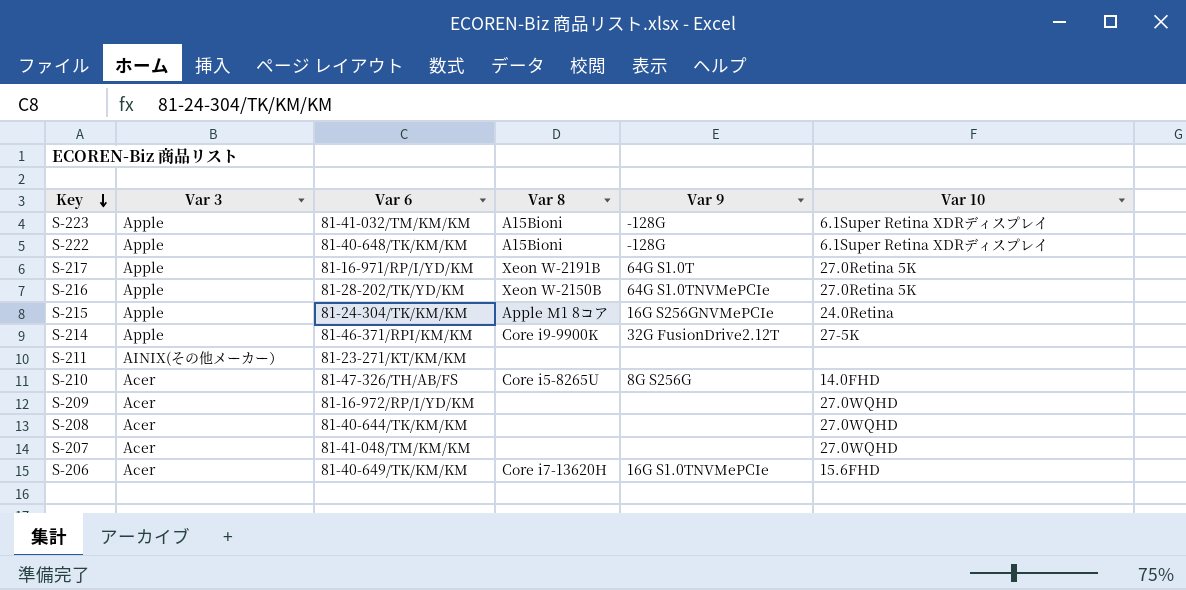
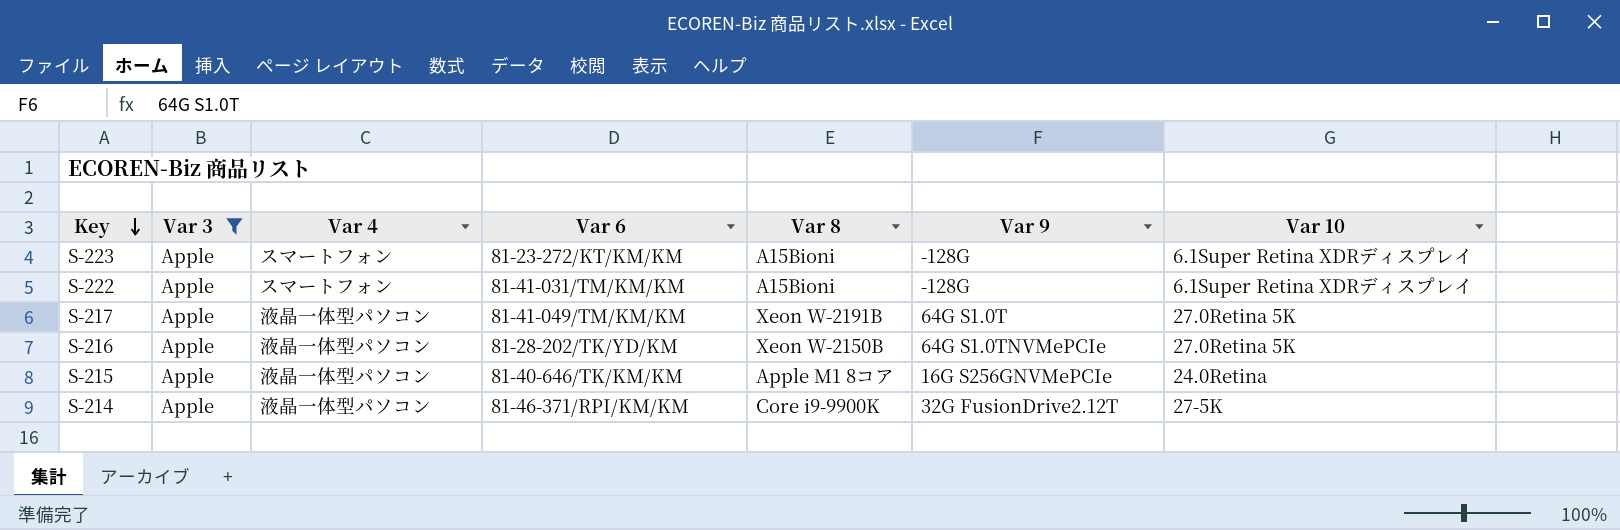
filter: none -> Var 3 = Apple
column Var 4 | position: none -> 3
S-223 | Var 6: 81-41-032/TM/KM/KM -> 81-23-272/KT/KM/KM
S-222 | Var 6: 81-40-648/TK/KM/KM -> 81-41-031/TM/KM/KM
S-217 | Var 6: 81-16-971/RP/I/YD/KM -> 81-41-049/TM/KM/KM
S-215 | Var 6: 81-24-304/TK/KM/KM -> 81-40-646/TK/KM/KM

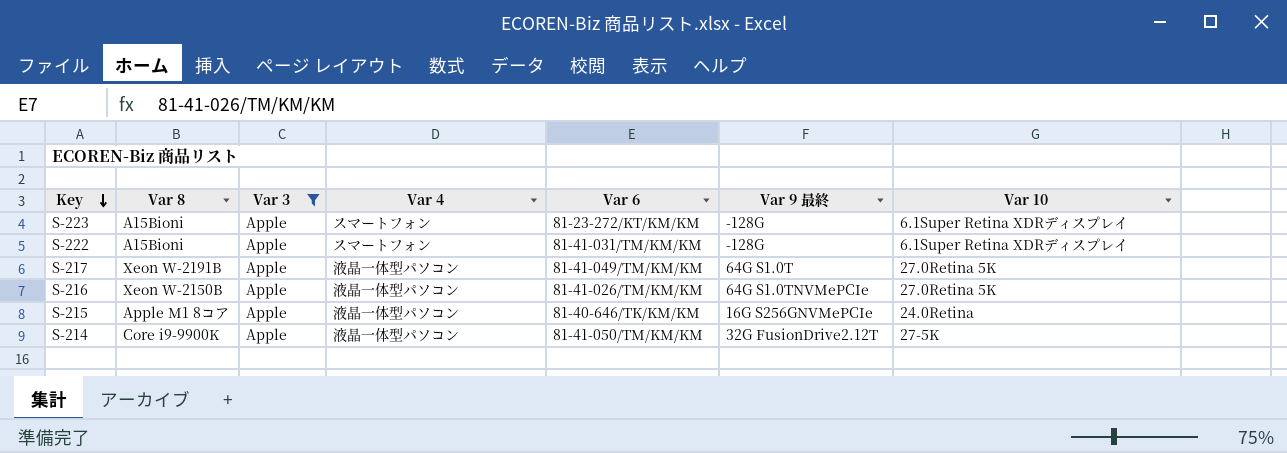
column Var 8 | position: 5 -> 2
column name: Var 9 -> Var 9 最終
S-216 | Var 6: 81-28-202/TK/YD/KM -> 81-41-026/TM/KM/KM
S-214 | Var 6: 81-46-371/RPI/KM/KM -> 81-41-050/TM/KM/KM

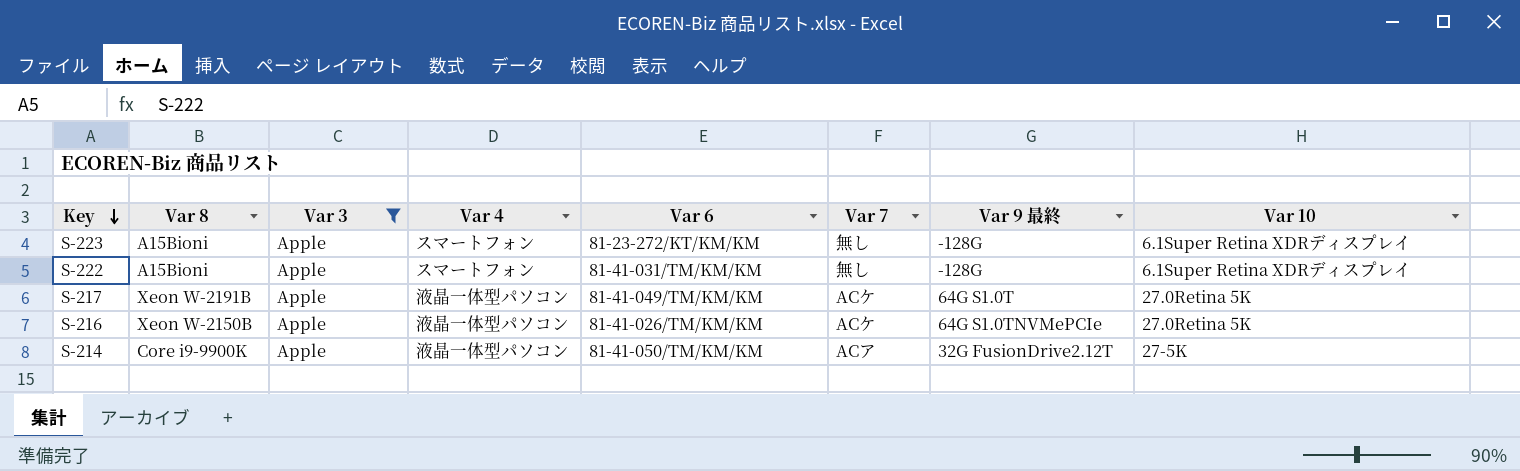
column Var 7 | position: none -> 6
row S-215: Apple M1 8コア | Apple | 液晶一体型パソコン | 81-40-646/TK/KM/KM | 16G S256GNVMePCIe | 24.0Retina -> none

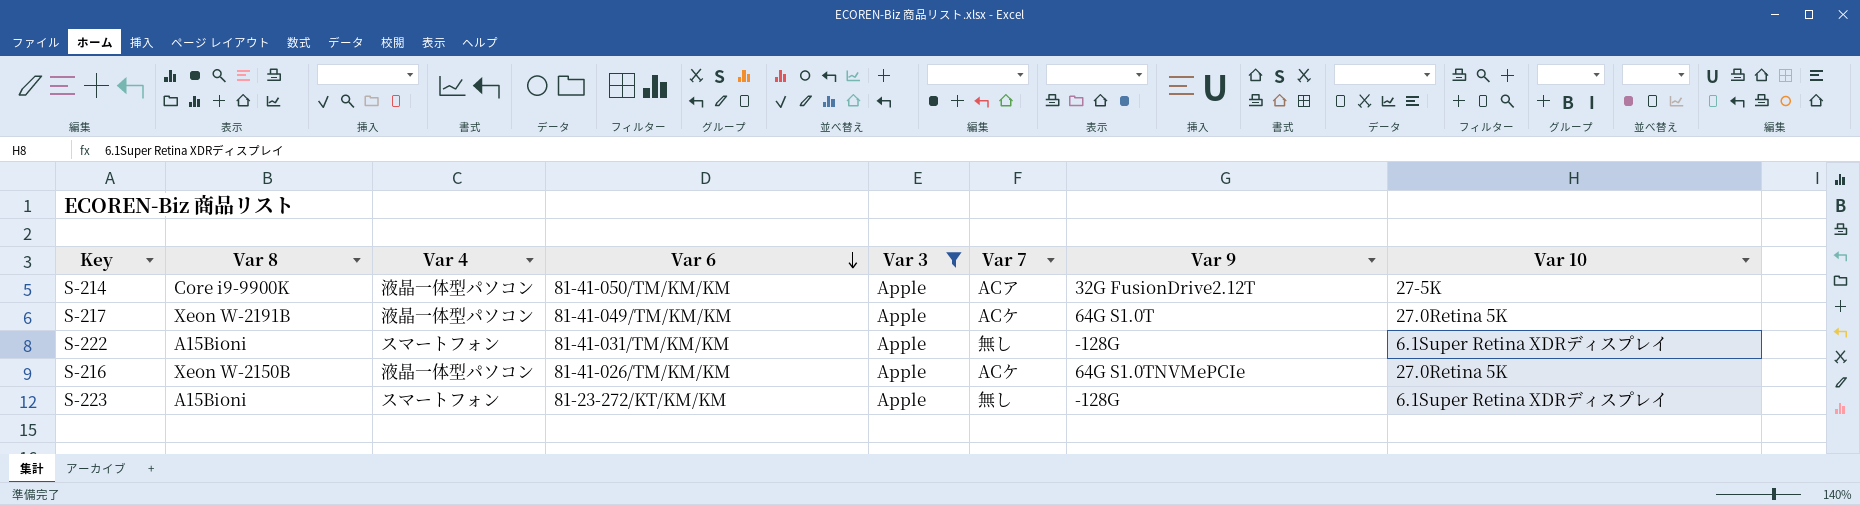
row order: Key descending -> Var 6 descending
column Var 3 | position: 3 -> 5
column name: Var 9 最終 -> Var 9

